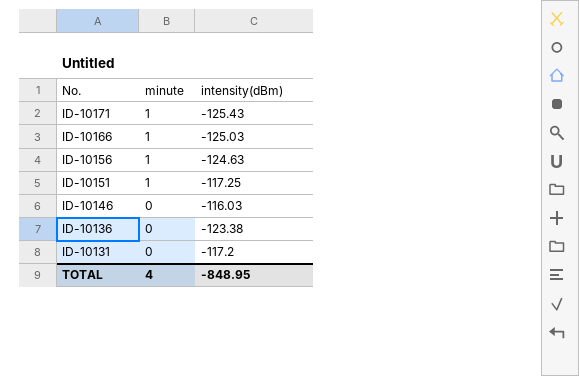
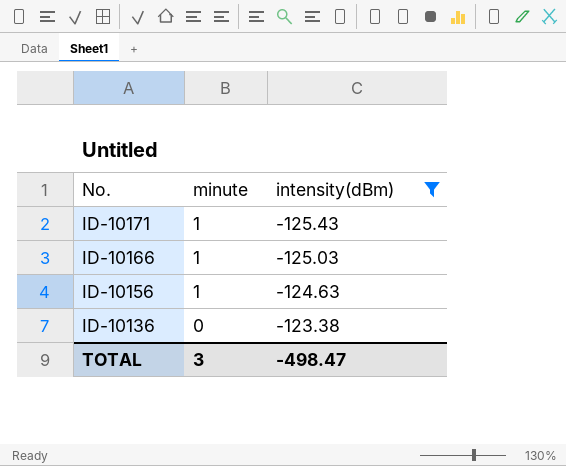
filter: none -> intensity(dBm) <= -123.38
TOTAL | minute: 4 -> 3
TOTAL | intensity(dBm): -848.95 -> -498.47

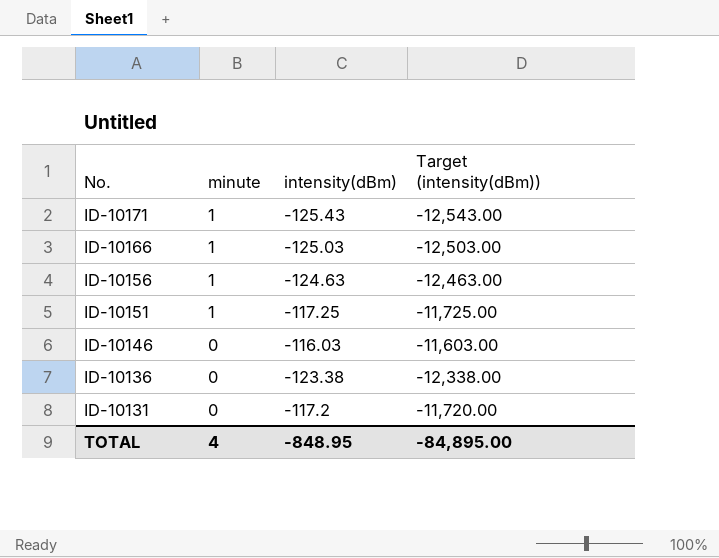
filter: intensity(dBm) <= -123.38 -> none
column Target (intensity(dBm)) | formula: none -> [intensity(dBm)] * 100
TOTAL | minute: 3 -> 4
TOTAL | intensity(dBm): -498.47 -> -848.95

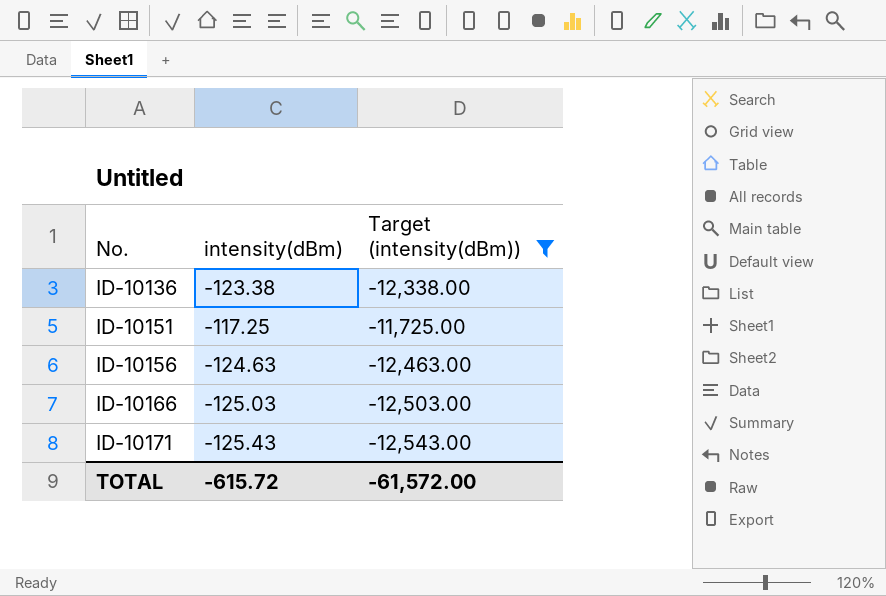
filter: none -> Target (intensity(dBm)) <= -11,725.00
row order: No. descending -> No. ascending
column minute | position: 2 -> none
TOTAL | intensity(dBm): -848.95 -> -615.72
TOTAL | Target (intensity(dBm)): -84,895.00 -> -61,572.00

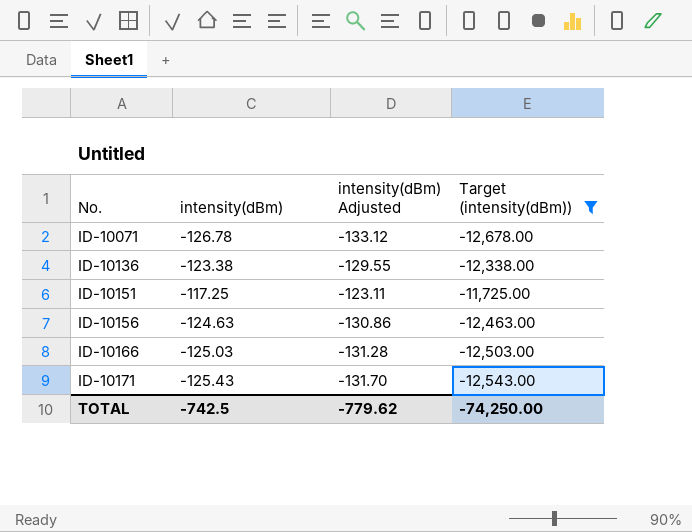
column intensity(dBm) Adjusted | formula: none -> [intensity(dBm)] * 1.05
row ID-10071: none -> -126.78 | -133.12 | -12,678.00
TOTAL | intensity(dBm): -615.72 -> -742.5
TOTAL | Target (intensity(dBm)): -61,572.00 -> -74,250.00

